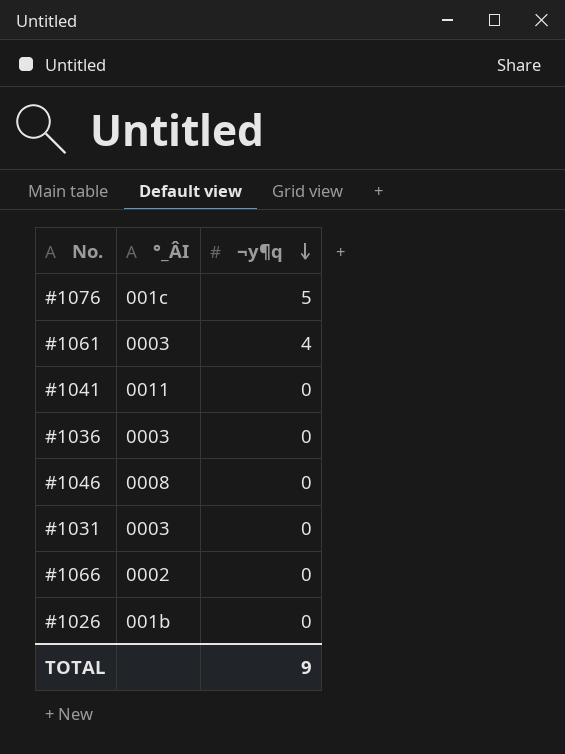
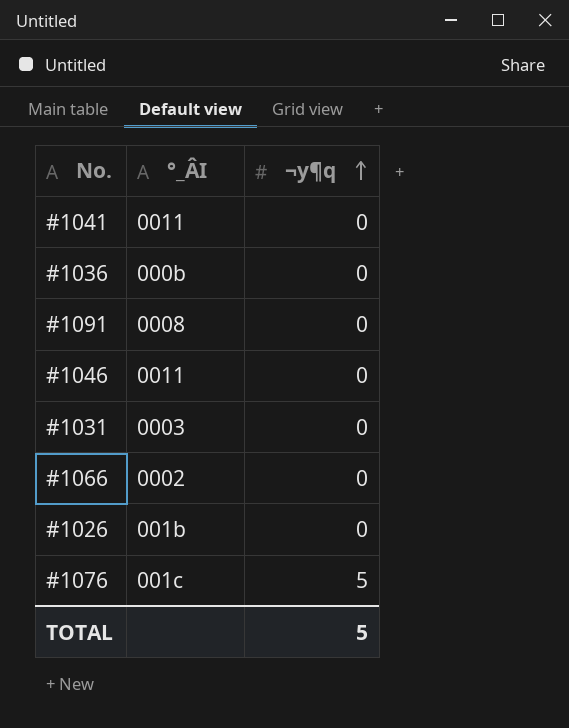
row order: ¬y¶q descending -> ¬y¶q ascending
row #1061: 0003 | 4 -> none
#1036 | °_ÂI: 0003 -> 000b
row #1091: none -> 0008 | 0
#1046 | °_ÂI: 0008 -> 0011
TOTAL | ¬y¶q: 9 -> 5

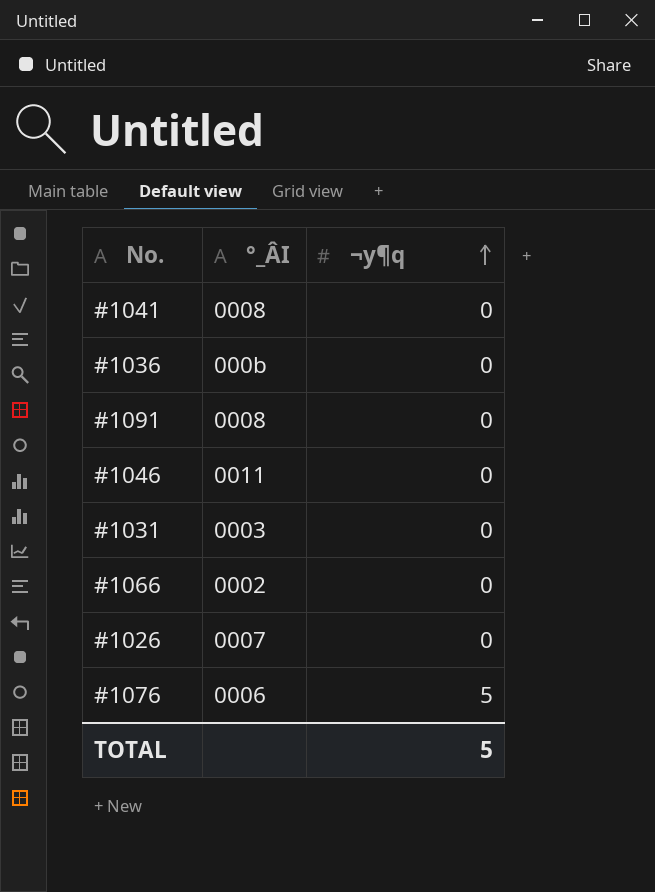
#1041 | °_ÂI: 0011 -> 0008
#1026 | °_ÂI: 001b -> 0007
#1076 | °_ÂI: 001c -> 0006

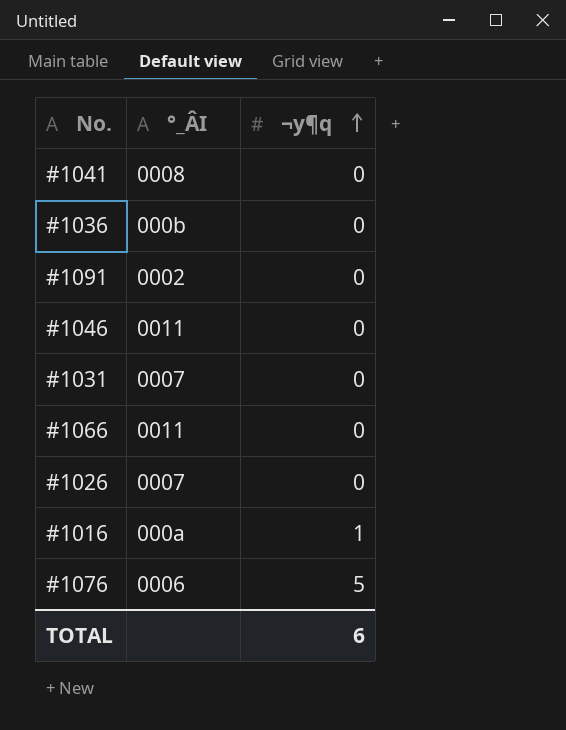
#1091 | °_ÂI: 0008 -> 0002
#1031 | °_ÂI: 0003 -> 0007
#1066 | °_ÂI: 0002 -> 0011
row #1016: none -> 000a | 1
TOTAL | ¬y¶q: 5 -> 6

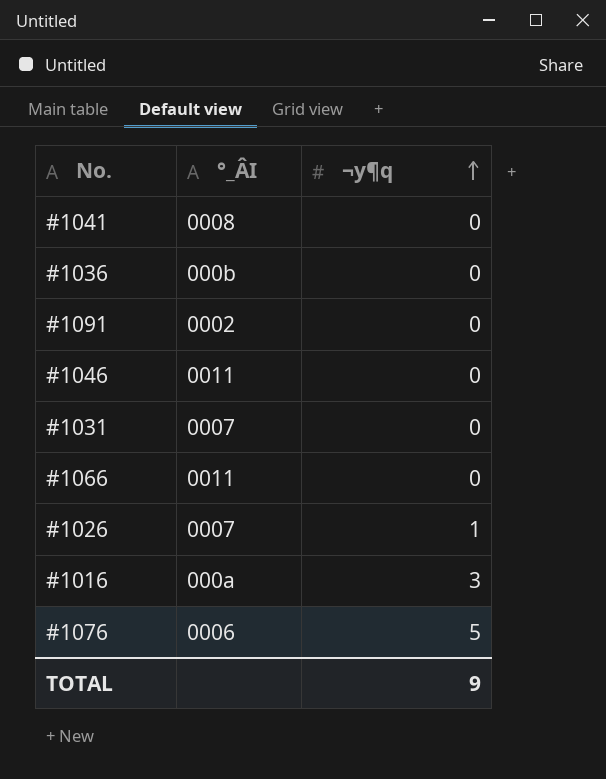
#1026 | ¬y¶q: 0 -> 1
#1016 | ¬y¶q: 1 -> 3
TOTAL | ¬y¶q: 6 -> 9

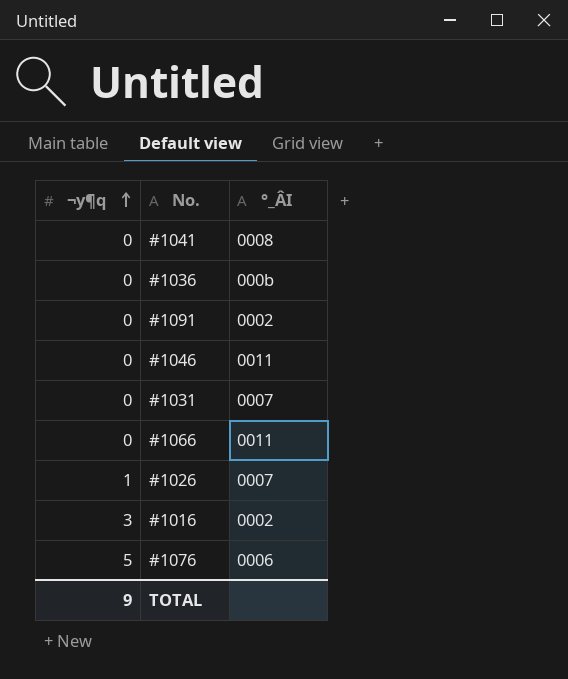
column ¬y¶q | position: 3 -> 1
#1016 | °_ÂI: 000a -> 0002

